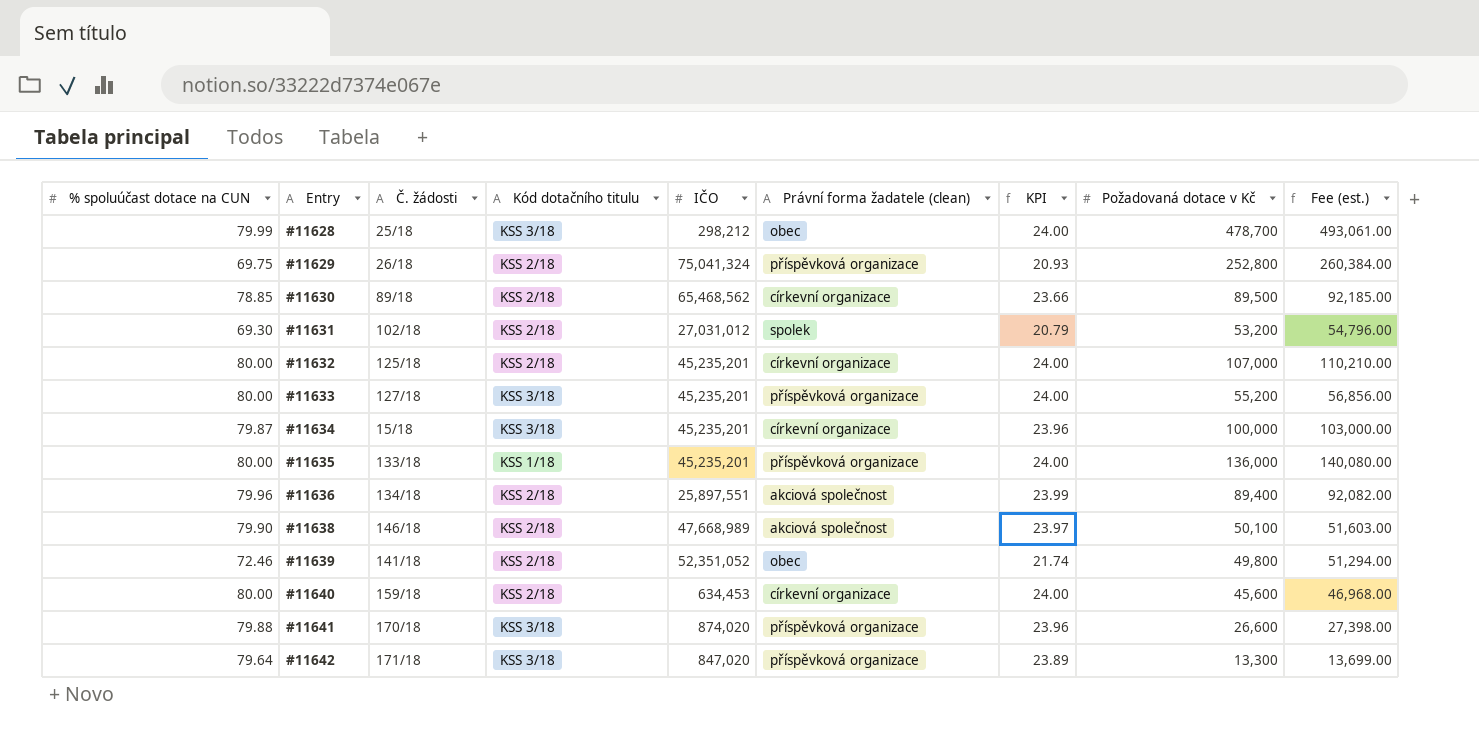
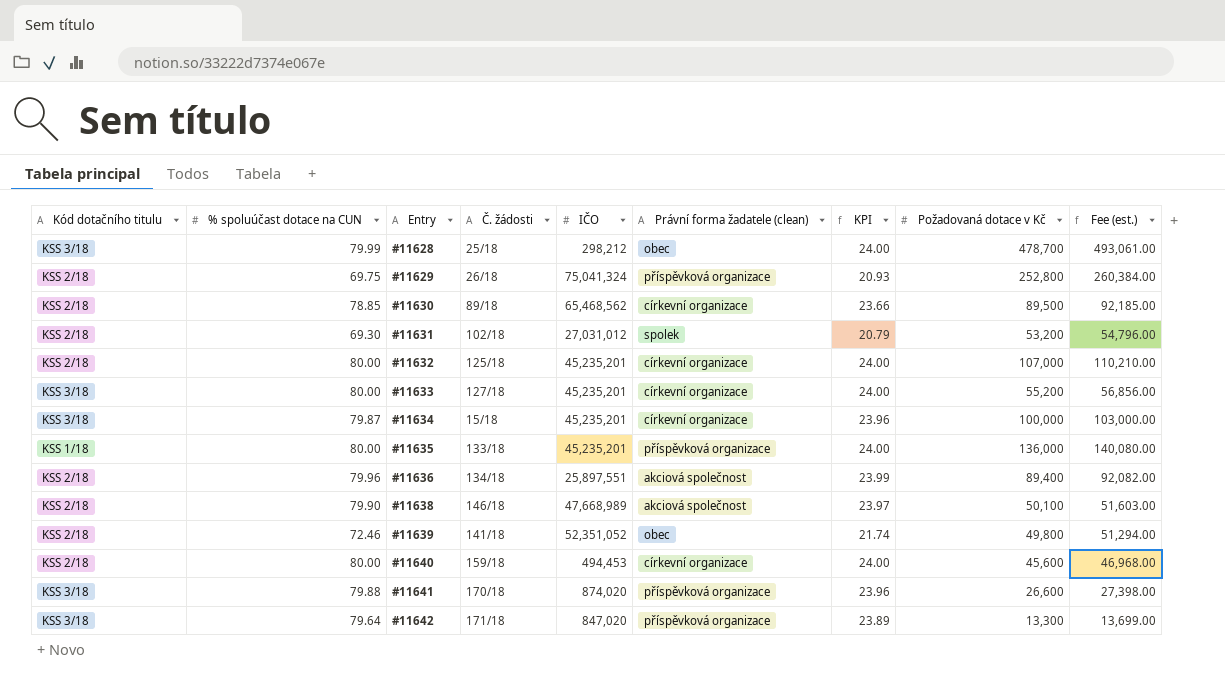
column Kód dotačního titulu | position: 4 -> 1
#11633 | Právní forma žadatele (clean): příspěvková organizace -> církevní organizace
#11640 | IČO: 634,453 -> 494,453

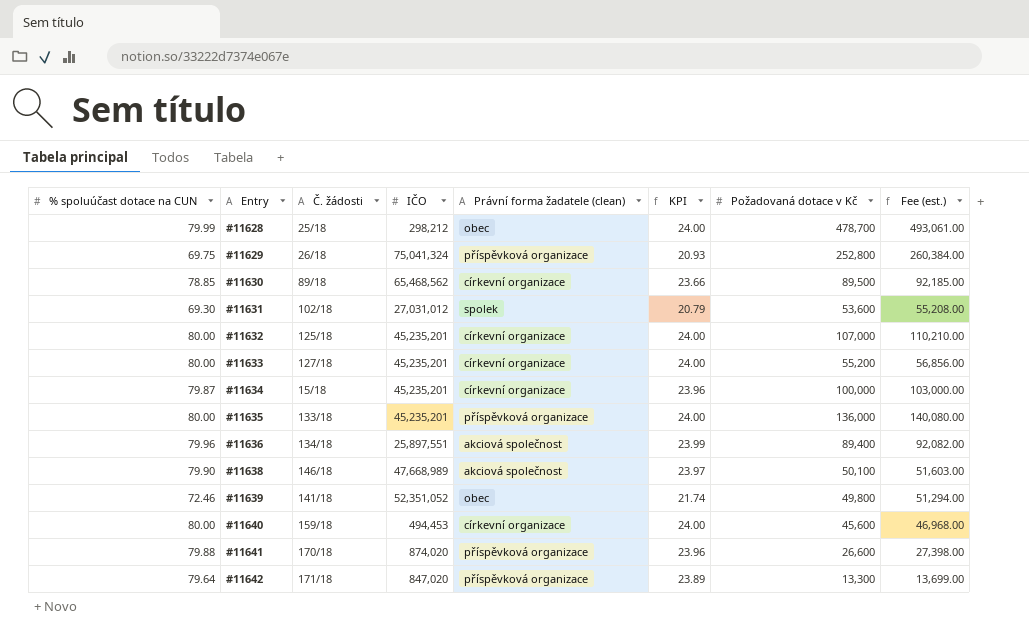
column Kód dotačního titulu | position: 1 -> none
#11631 | Požadovaná dotace v Kč: 53,200 -> 53,600
#11631 | Fee (est.): 54,796.00 -> 55,208.00

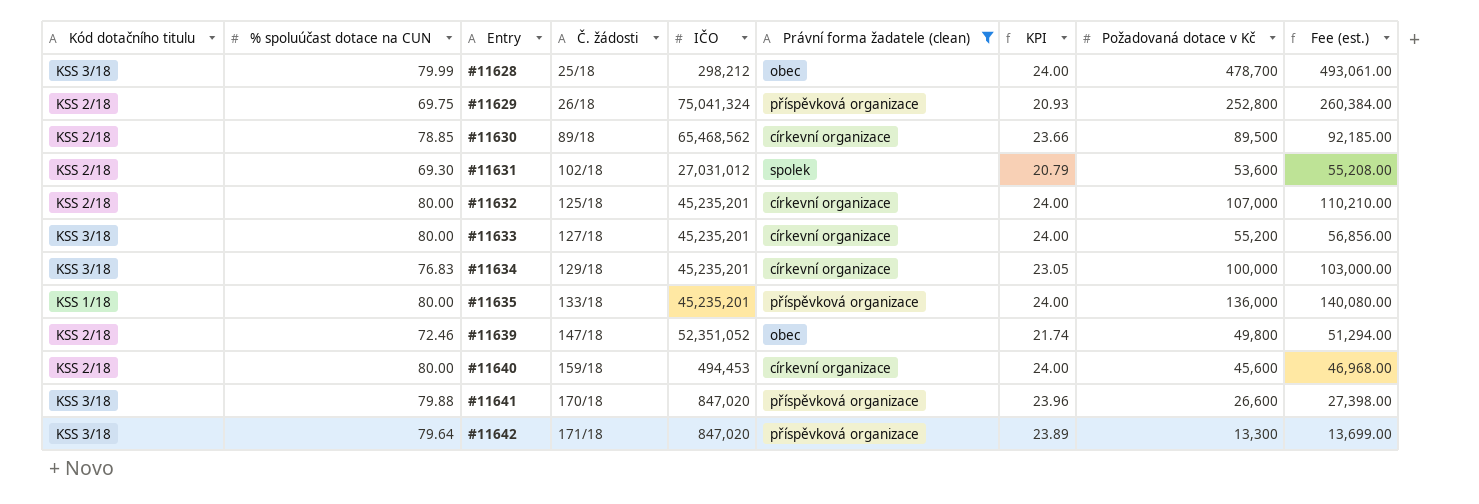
filter: none -> Právní forma žadatele (clean) != akciová společnost
column Kód dotačního titulu | position: none -> 1
#11634 | % spoluúčast dotace na CUN: 79.87 -> 76.83
#11634 | Č. žádosti: 15/18 -> 129/18
#11634 | KPI: 23.96 -> 23.05
#11639 | Č. žádosti: 141/18 -> 147/18
#11641 | IČO: 874,020 -> 847,020

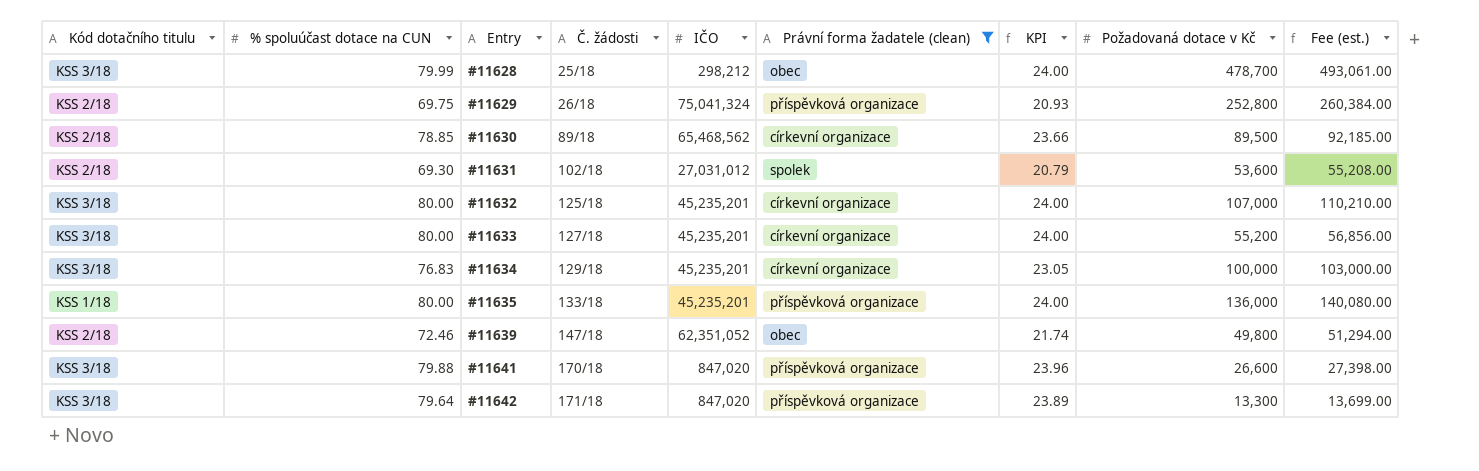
row #11640: KSS 2/18 | 80.00 | 159/18 | 494,453 | církevní organizace | 24.00 | 45,600 | 46,968.00 -> none
#11632 | Kód dotačního titulu: KSS 2/18 -> KSS 3/18
#11639 | IČO: 52,351,052 -> 62,351,052

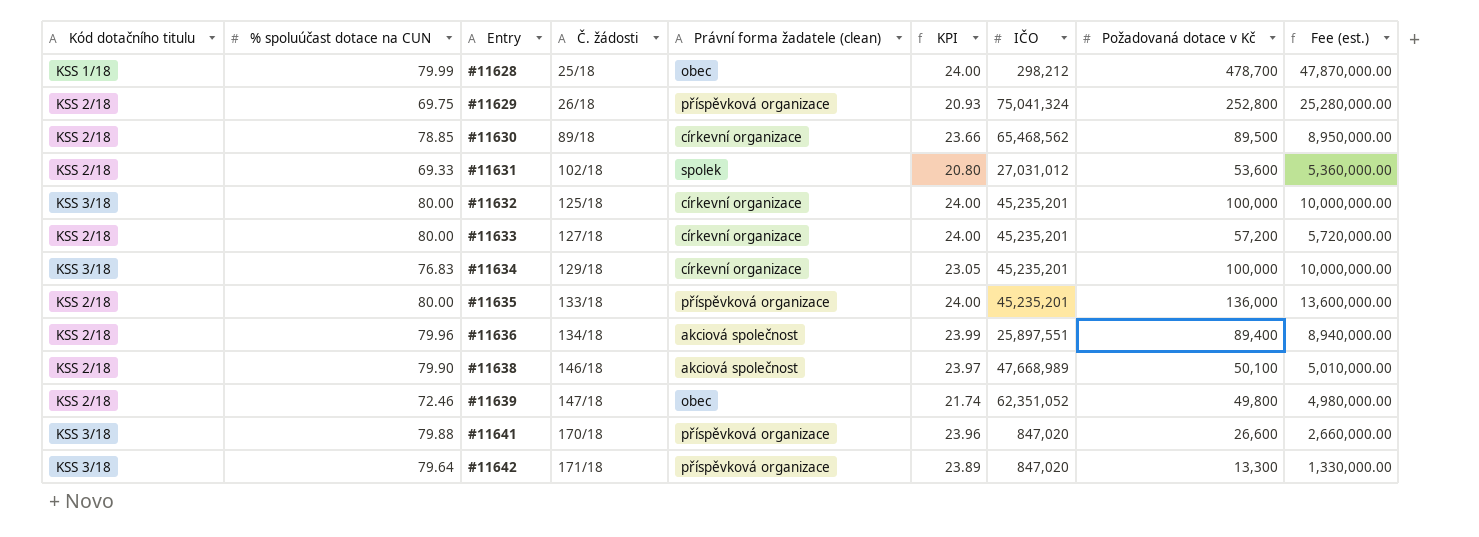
filter: Právní forma žadatele (clean) != akciová společnost -> none
column IČO | position: 5 -> 7
column Fee (est.) | formula: [Požadovaná dotace v Kč] * 1.03 -> [Požadovaná dotace v Kč] * 100
#11628 | Kód dotačního titulu: KSS 3/18 -> KSS 1/18
#11631 | % spoluúčast dotace na CUN: 69.30 -> 69.33
#11631 | KPI: 20.79 -> 20.80
#11632 | Požadovaná dotace v Kč: 107,000 -> 100,000
#11633 | Kód dotačního titulu: KSS 3/18 -> KSS 2/18
#11633 | Požadovaná dotace v Kč: 55,200 -> 57,200
#11635 | Kód dotačního titulu: KSS 1/18 -> KSS 2/18

